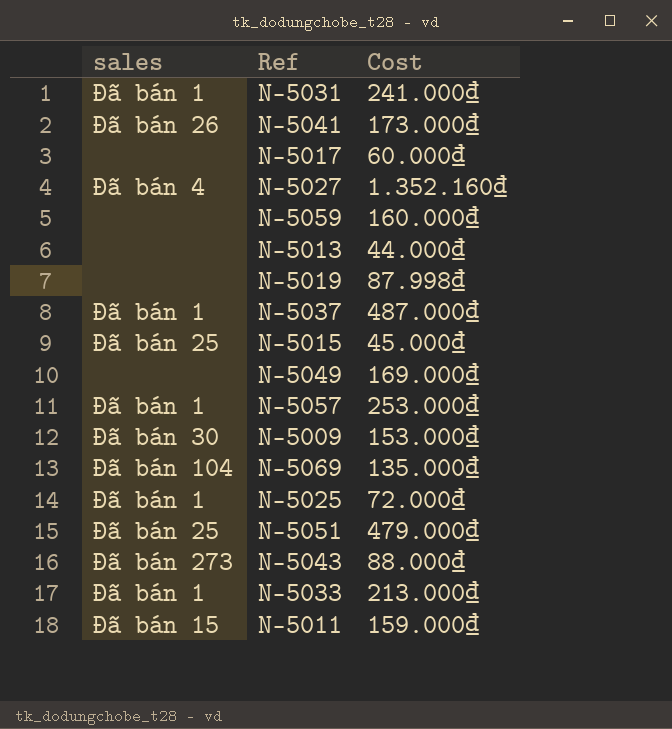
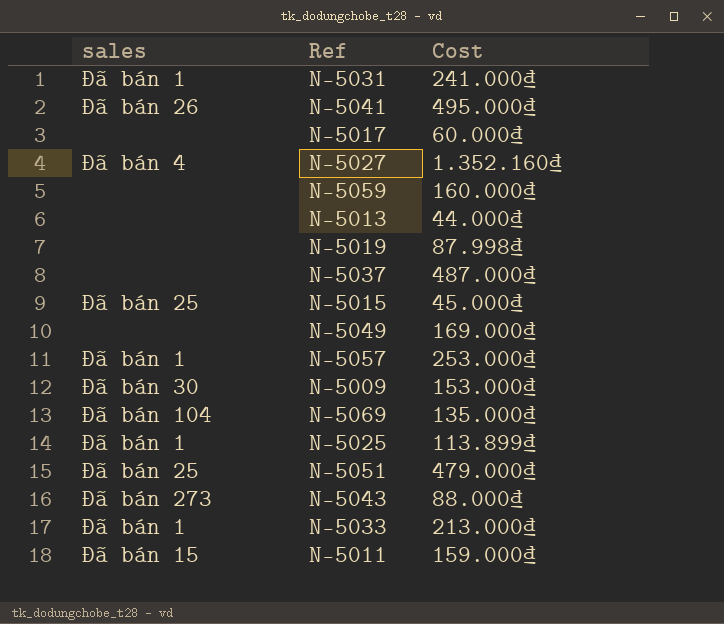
N-5041 | Cost: 173.000₫ -> 495.000₫
N-5037 | sales: Đã bán 1 -> none
N-5025 | Cost: 72.000₫ -> 113.899₫

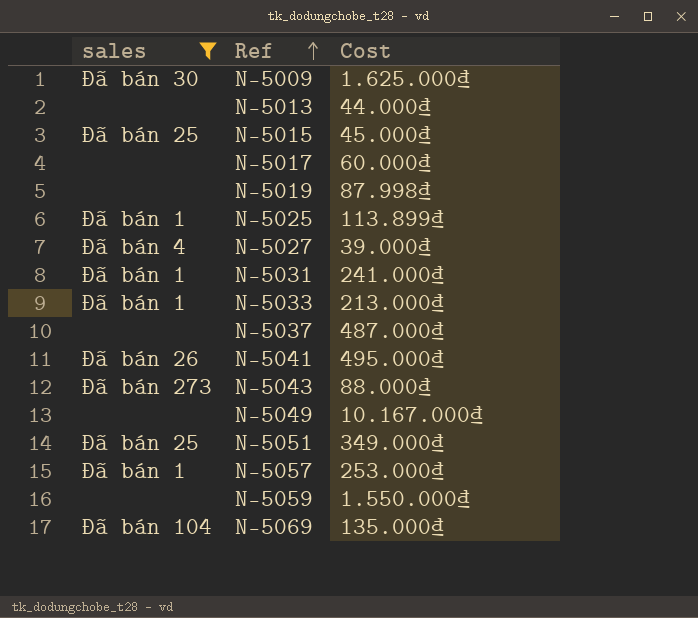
filter: none -> sales != Đã bán 15
row order: none -> Ref ascending
N-5009 | Cost: 153.000₫ -> 1.625.000₫
N-5027 | Cost: 1.352.160₫ -> 39.000₫
N-5049 | Cost: 169.000₫ -> 10.167.000₫
N-5051 | Cost: 479.000₫ -> 349.000₫
N-5059 | Cost: 160.000₫ -> 1.550.000₫

